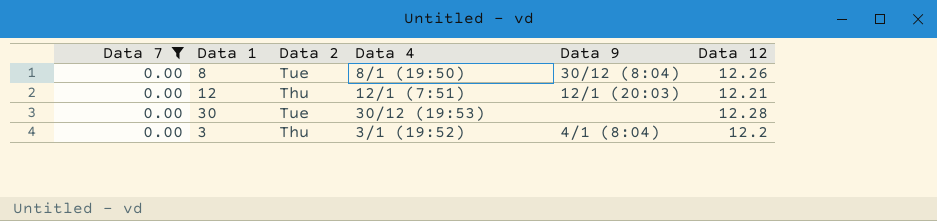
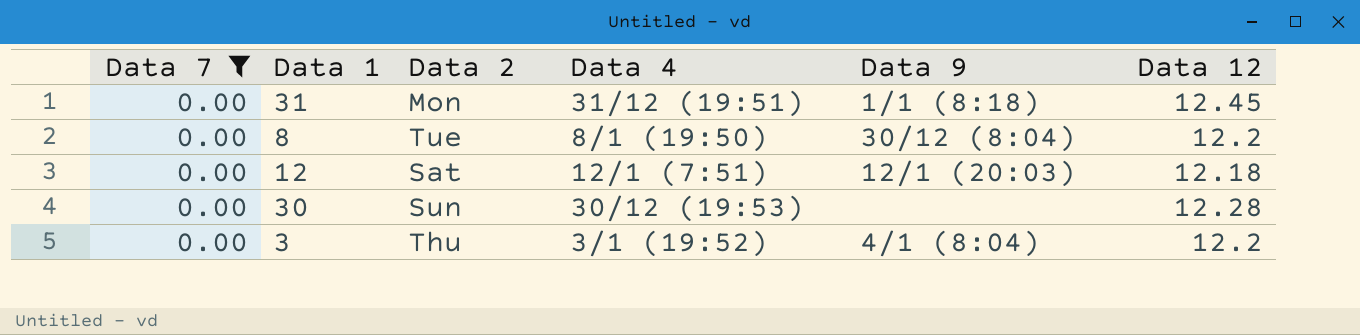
row 31: none -> 0.00 | Mon | 31/12 (19:51) | 1/1 (8:18) | 12.45
8 | Data 12: 12.26 -> 12.2
12 | Data 2: Thu -> Sat
12 | Data 12: 12.21 -> 12.18
30 | Data 2: Tue -> Sun

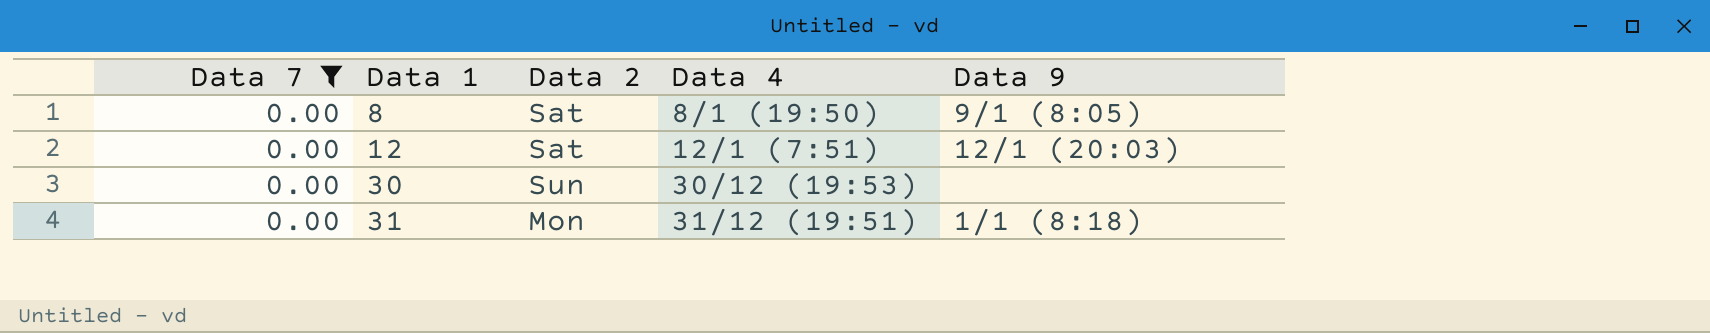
row order: none -> Data 1 ascending
column Data 12 | position: 6 -> none
row 3: 0.00 | Thu | 3/1 (19:52) | 4/1 (8:04) | 12.2 -> none
8 | Data 2: Tue -> Sat
8 | Data 9: 30/12 (8:04) -> 9/1 (8:05)

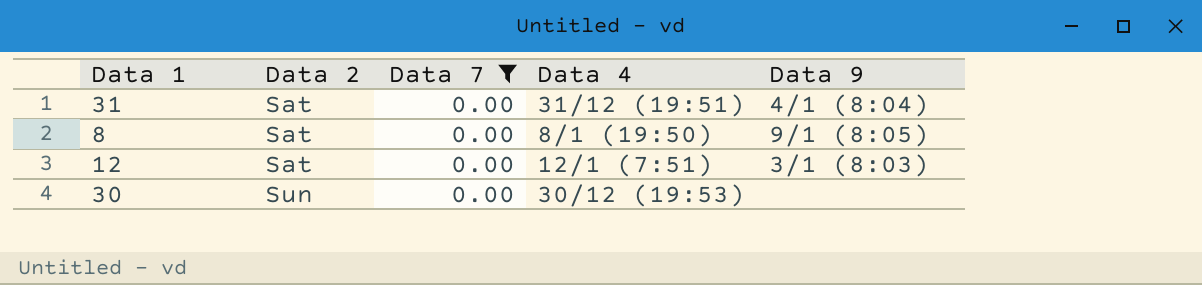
row order: Data 1 ascending -> Data 2 ascending
column Data 7 | position: 1 -> 3
31 | Data 2: Mon -> Sat
31 | Data 9: 1/1 (8:18) -> 4/1 (8:04)
12 | Data 9: 12/1 (20:03) -> 3/1 (8:03)

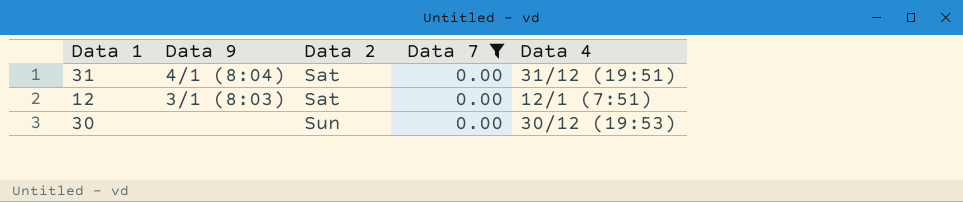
column Data 9 | position: 5 -> 2
row 8: Sat | 0.00 | 8/1 (19:50) | 9/1 (8:05) -> none

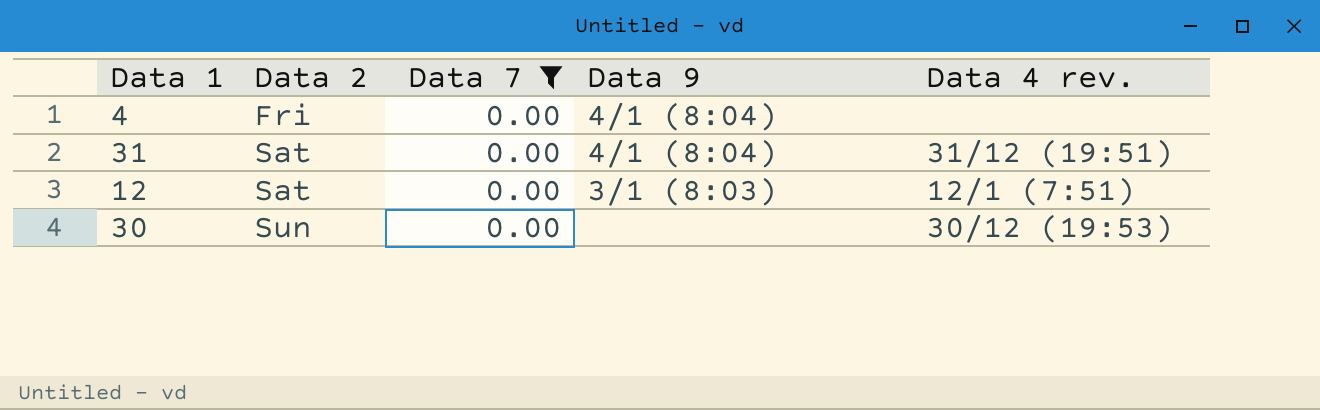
column Data 9 | position: 2 -> 4
column name: Data 4 -> Data 4 rev.
row 4: none -> Fri | 0.00 | 4/1 (8:04) | none

